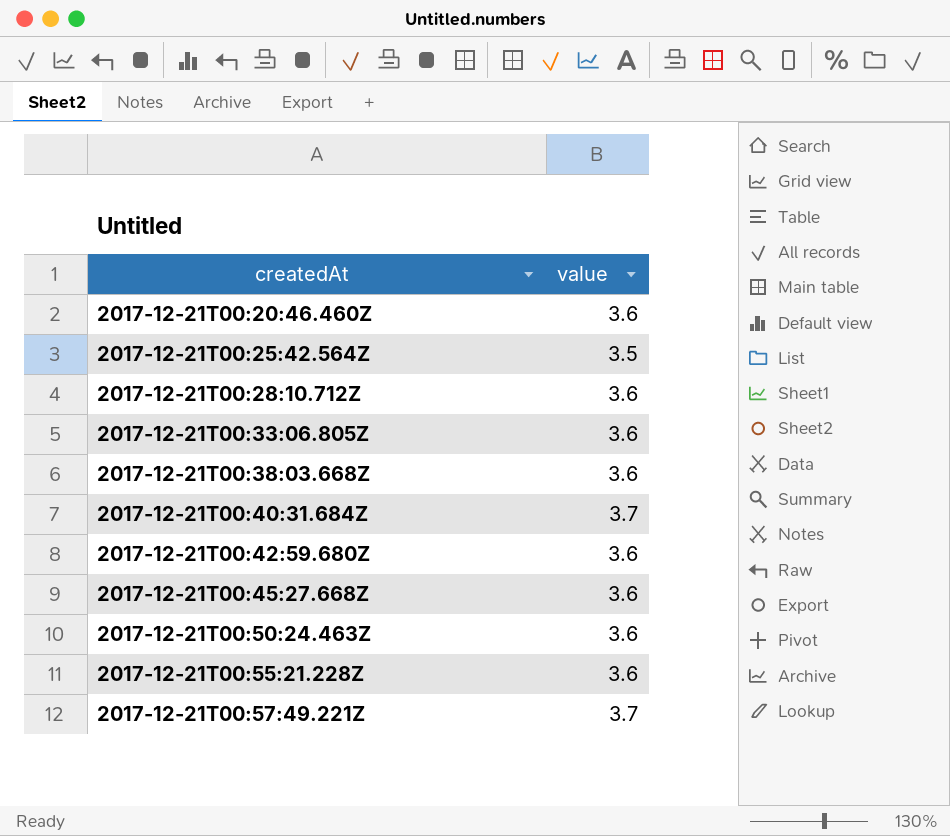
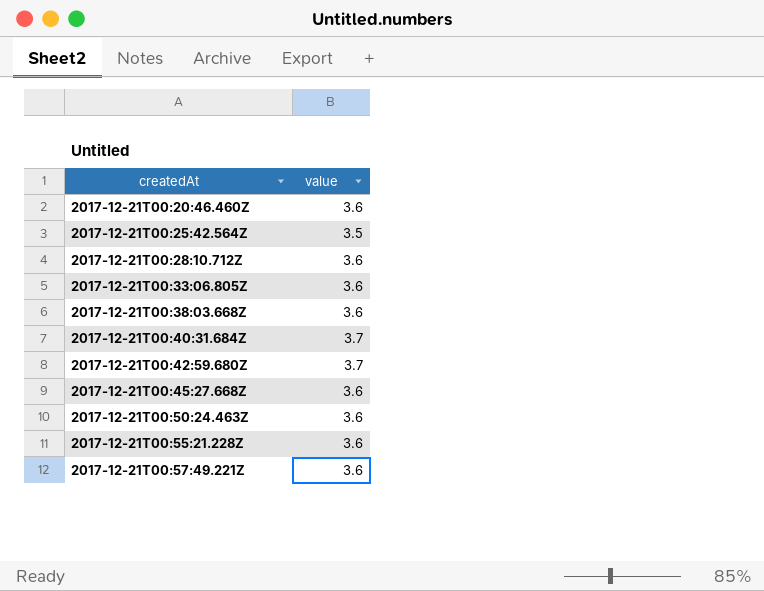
2017-12-21T00:42:59.680Z | value: 3.6 -> 3.7
2017-12-21T00:57:49.221Z | value: 3.7 -> 3.6

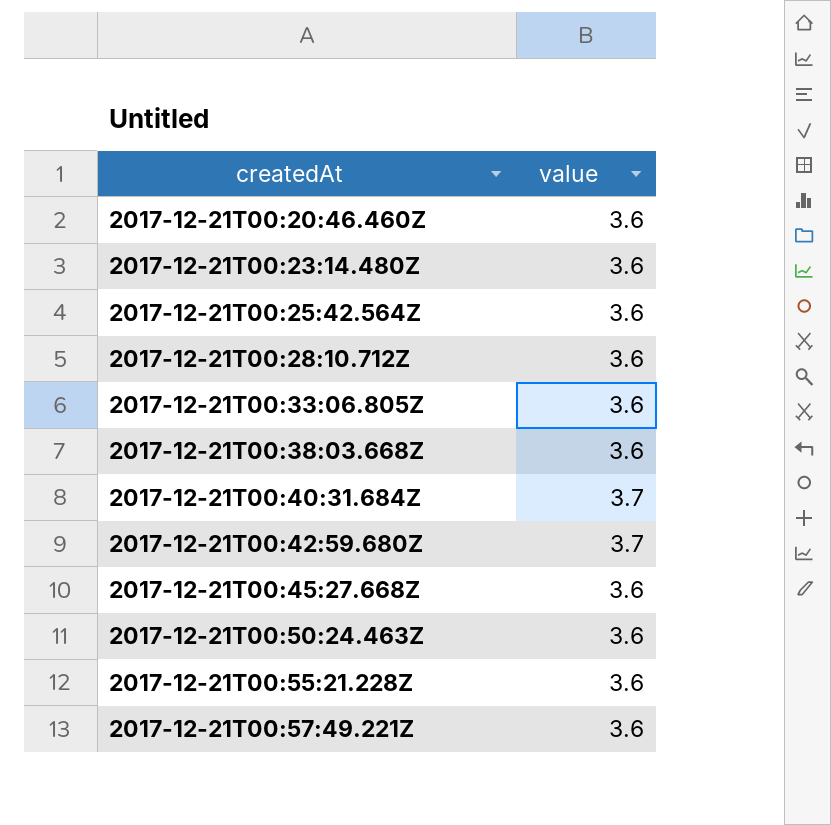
row 2017-12-21T00:23:14.480Z: none -> 3.6
2017-12-21T00:25:42.564Z | value: 3.5 -> 3.6

